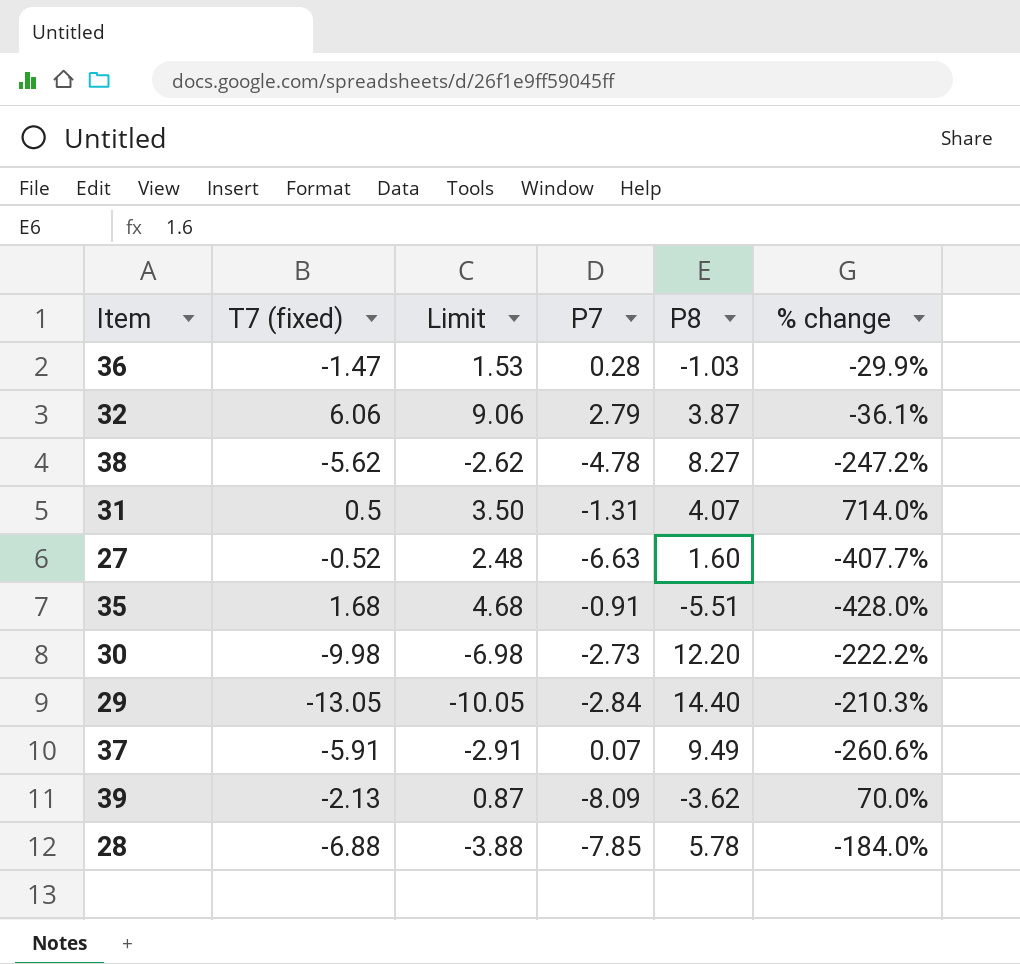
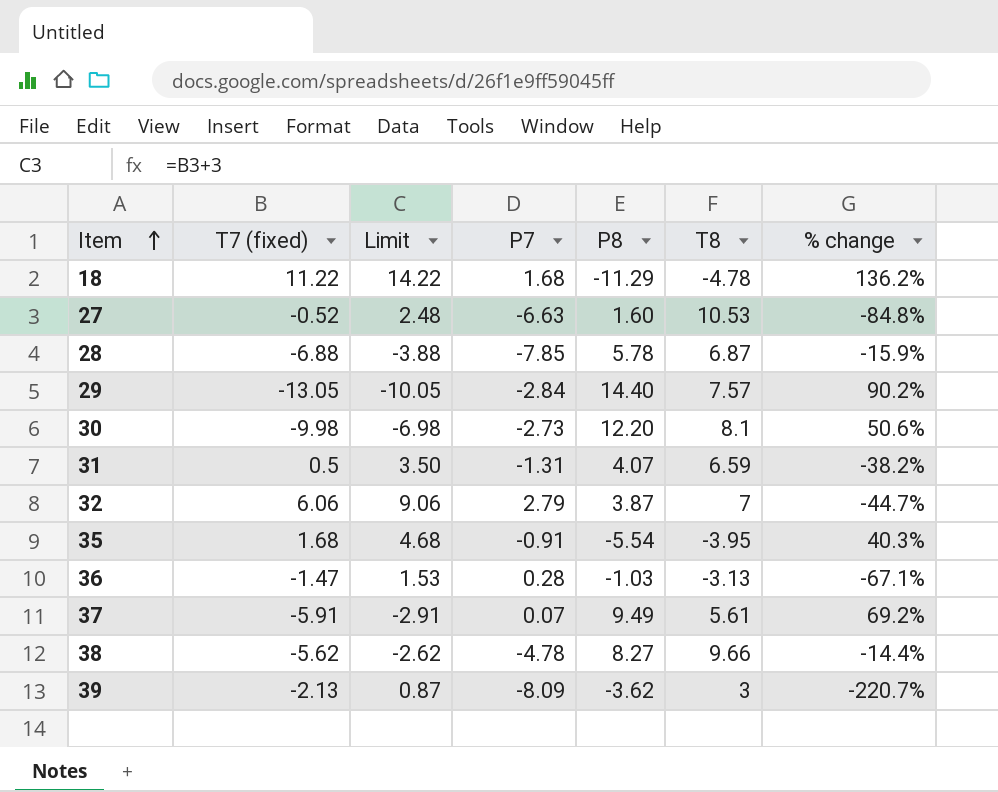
row order: none -> Item ascending
column T8 | position: none -> 6
column % change | formula: ([P8] - [T7 (fixed)]) / [T7 (fixed)] -> ([P8] - [T8]) / [T8]
row 18: none -> 11.22 | 14.22 | 1.68 | -11.29 | -4.78 | 136.2%
35 | P8: -5.51 -> -5.54

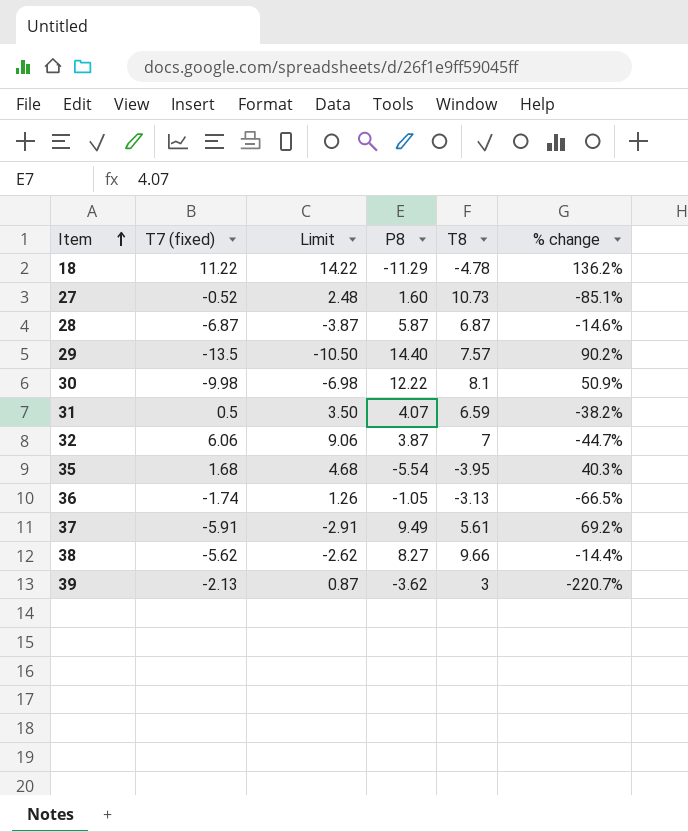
column P7 | position: 4 -> none
27 | T8: 10.53 -> 10.73
27 | % change: -84.8% -> -85.1%
28 | T7 (fixed): -6.88 -> -6.87
28 | Limit: -3.88 -> -3.87
28 | P8: 5.78 -> 5.87
28 | % change: -15.9% -> -14.6%
29 | T7 (fixed): -13.05 -> -13.5
29 | Limit: -10.05 -> -10.50
30 | P8: 12.20 -> 12.22
30 | % change: 50.6% -> 50.9%
36 | T7 (fixed): -1.47 -> -1.74
36 | Limit: 1.53 -> 1.26
36 | P8: -1.03 -> -1.05
36 | % change: -67.1% -> -66.5%

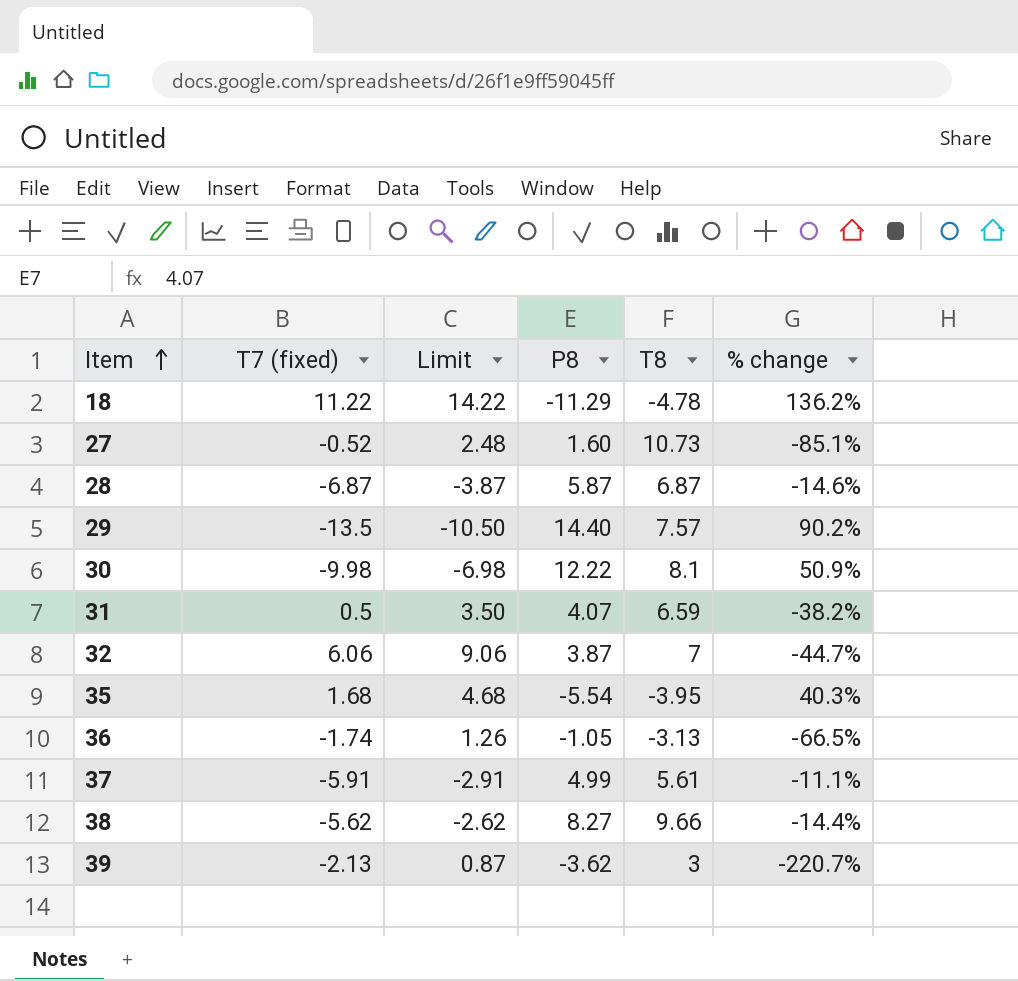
37 | P8: 9.49 -> 4.99
37 | % change: 69.2% -> -11.1%

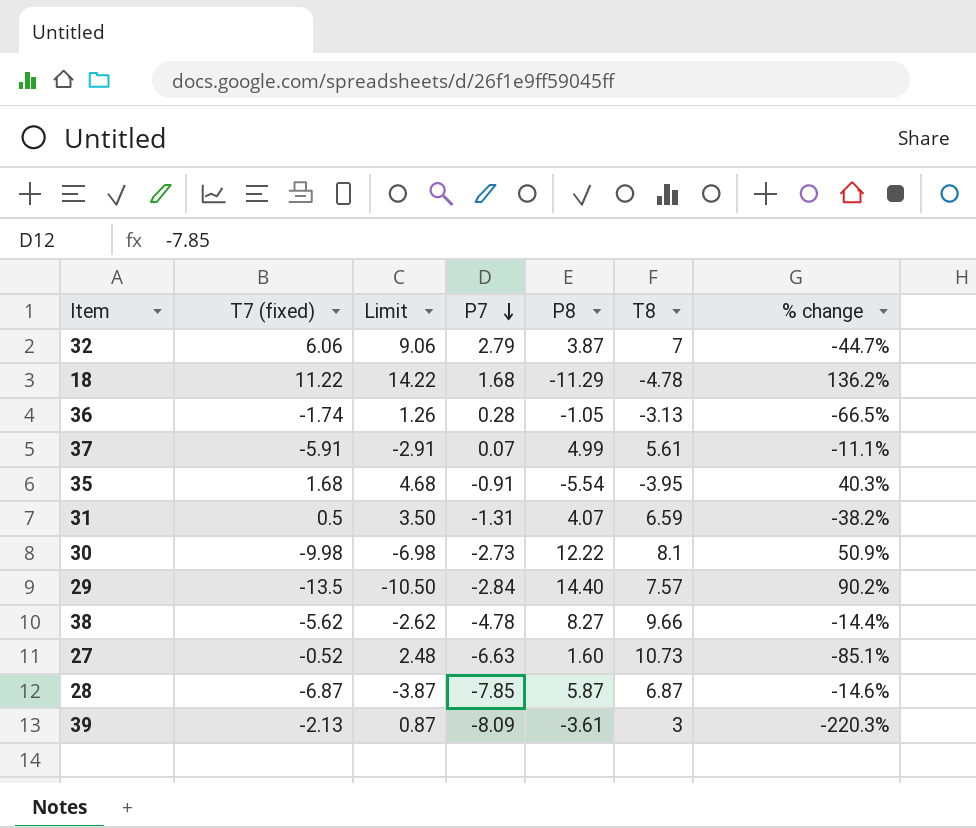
row order: Item ascending -> P7 descending
column P7 | position: none -> 4
39 | P8: -3.62 -> -3.61
39 | % change: -220.7% -> -220.3%

